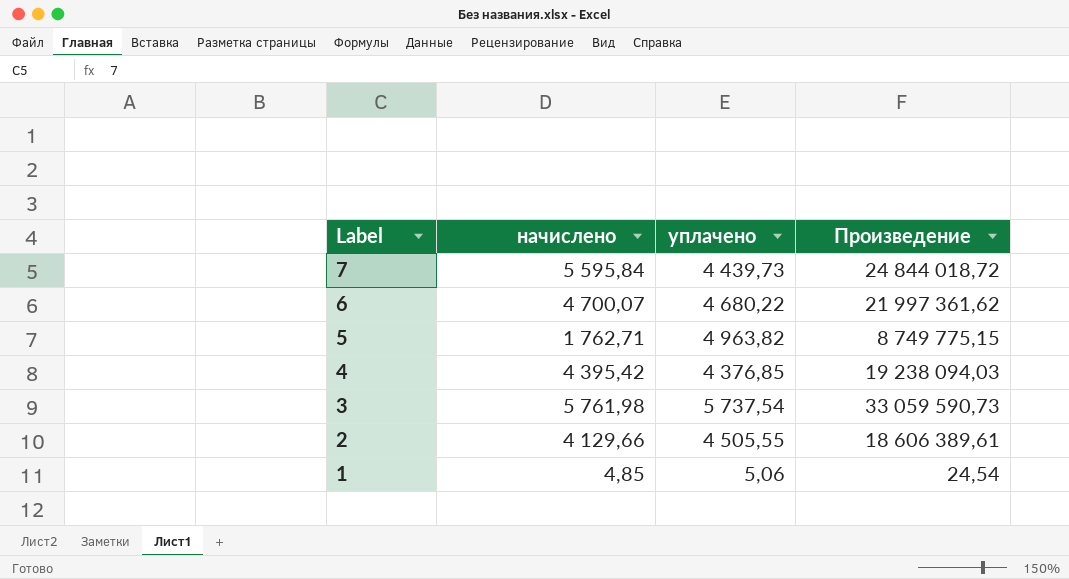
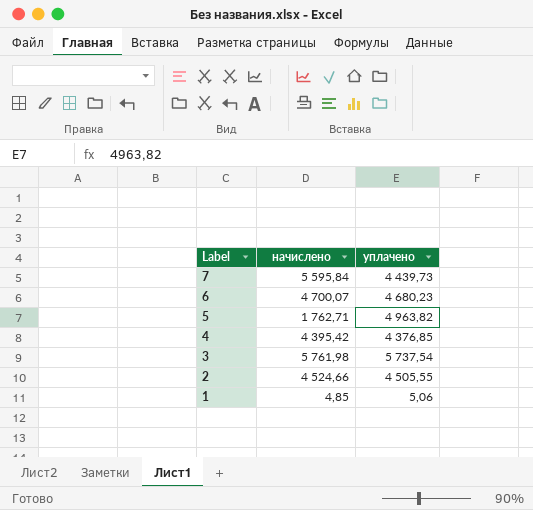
column Произведение | formula: [начислено] * [уплачено] -> none
6 | уплачено: 4 680,22 -> 4 680,23
2 | начислено: 4 129,66 -> 4 524,66

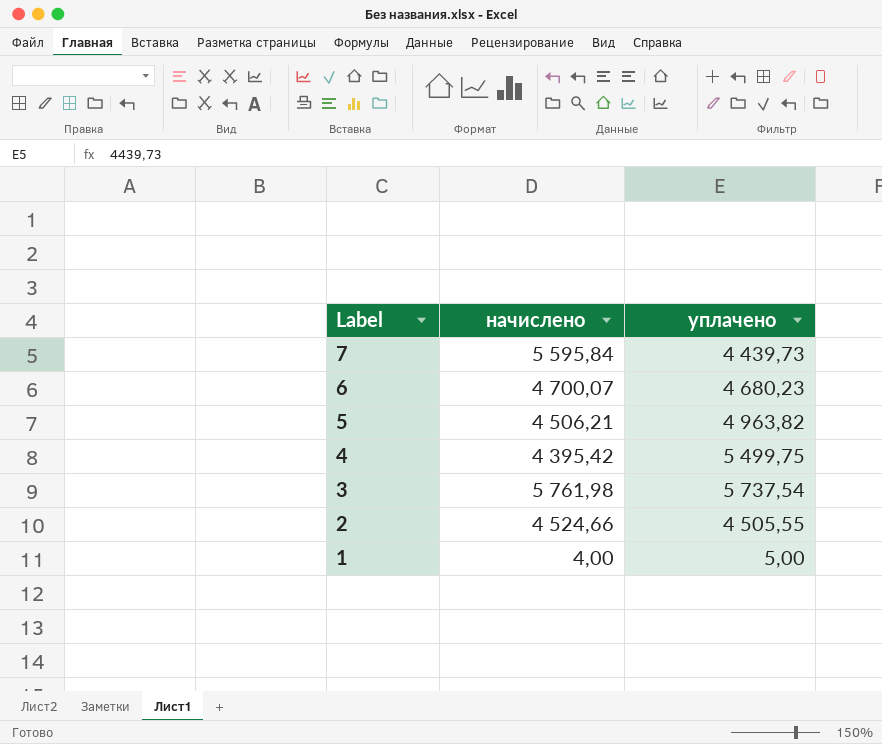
5 | начислено: 1 762,71 -> 4 506,21
4 | уплачено: 4 376,85 -> 5 499,75
1 | начислено: 4,85 -> 4,00
1 | уплачено: 5,06 -> 5,00

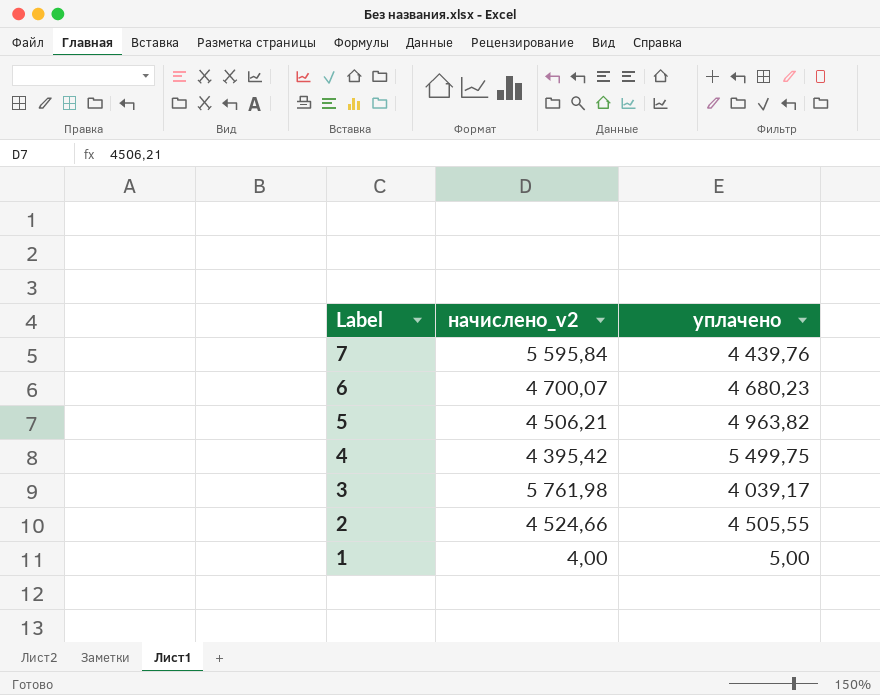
column name: начислено -> начислено_v2
7 | уплачено: 4 439,73 -> 4 439,76
3 | уплачено: 5 737,54 -> 4 039,17

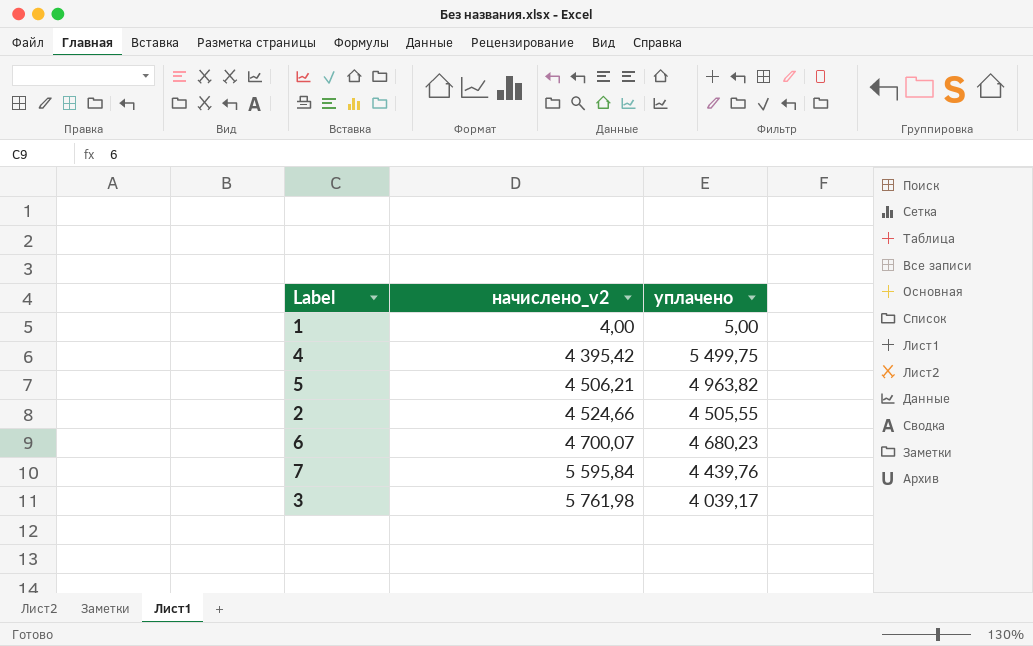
row order: Label descending -> начислено_v2 ascending

